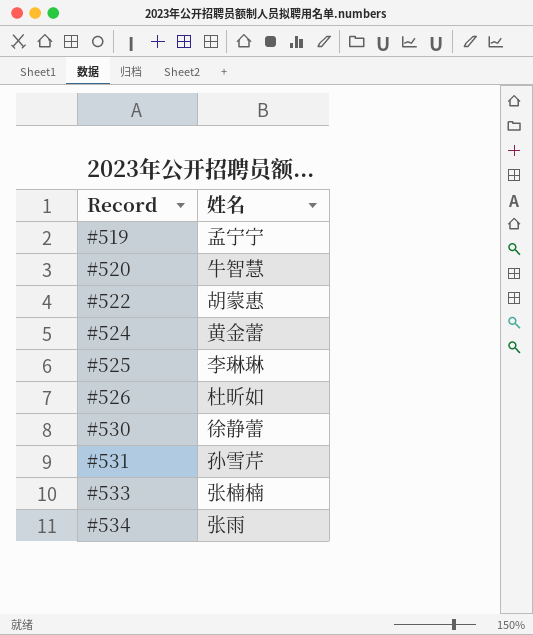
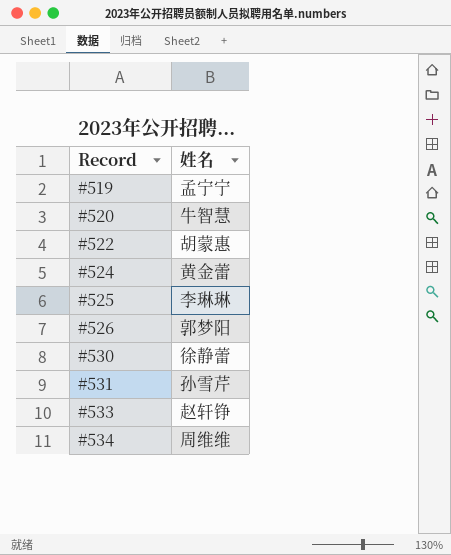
#526 | 姓名: 杜昕如 -> 郭梦阳
#533 | 姓名: 张楠楠 -> 赵轩铮
#534 | 姓名: 张雨 -> 周维维

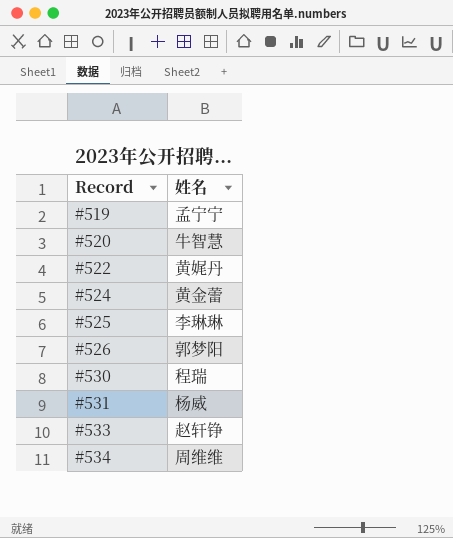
#522 | 姓名: 胡蒙惠 -> 黄娓丹
#530 | 姓名: 徐静蕾 -> 程瑞
#531 | 姓名: 孙雪芹 -> 杨威

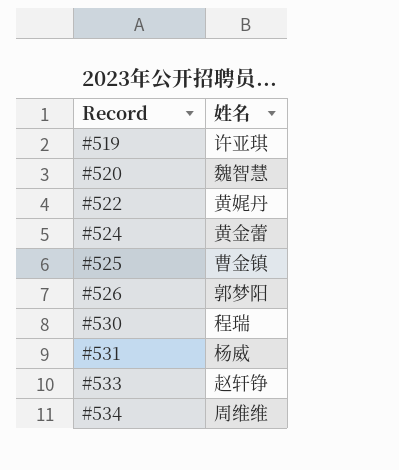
#519 | 姓名: 孟宁宁 -> 许亚琪
#520 | 姓名: 牛智慧 -> 魏智慧
#525 | 姓名: 李琳琳 -> 曹金镇

